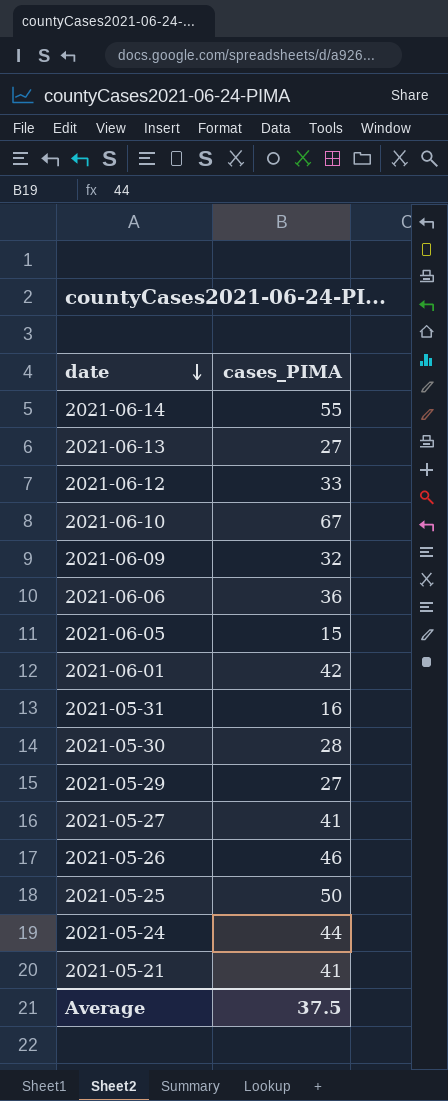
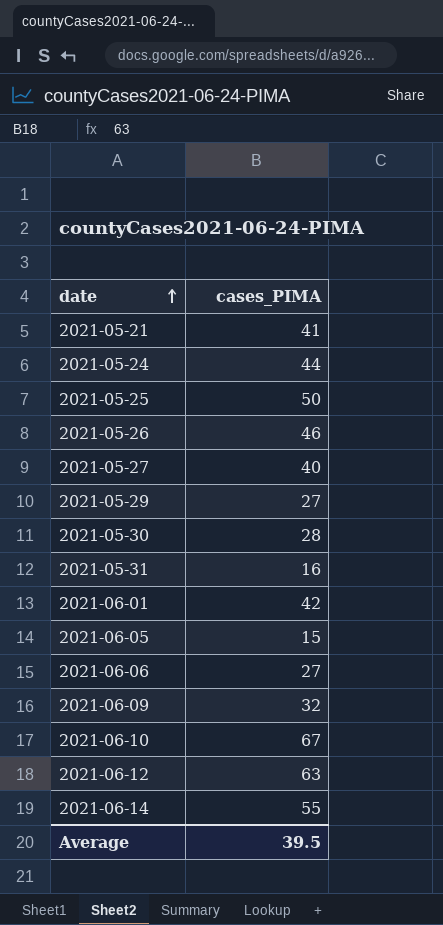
row order: date descending -> date ascending
row 2021-06-13: 27 -> none
2021-05-27 | cases_PIMA: 41 -> 40
2021-06-06 | cases_PIMA: 36 -> 27
2021-06-12 | cases_PIMA: 33 -> 63
Average | cases_PIMA: 37.5 -> 39.5

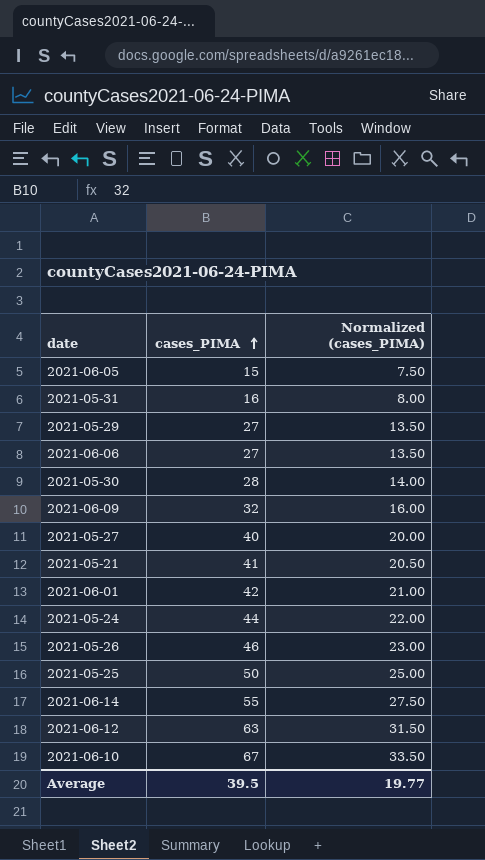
row order: date ascending -> cases_PIMA ascending
column Normalized (cases_PIMA) | formula: none -> [cases_PIMA] * 0.5

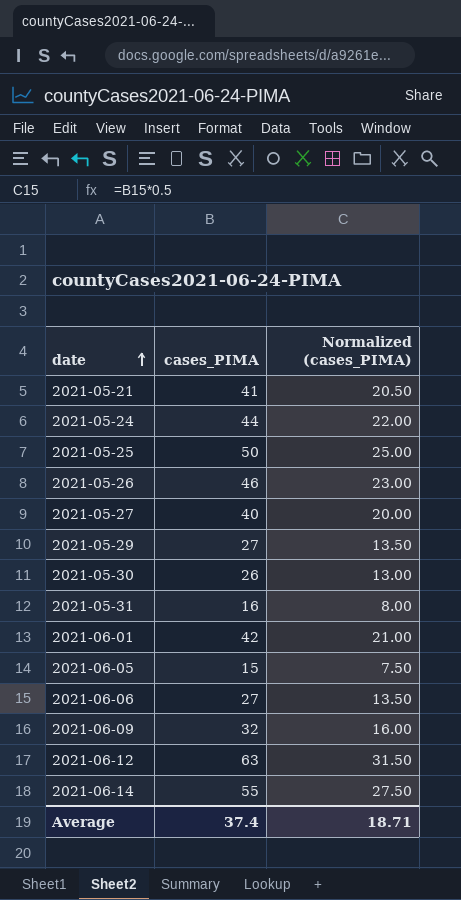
row order: cases_PIMA ascending -> date ascending
row 2021-06-10: 67 | 33.50 -> none
2021-05-30 | cases_PIMA: 28 -> 26
2021-05-30 | Normalized (cases_PIMA): 14.00 -> 13.00
Average | cases_PIMA: 39.5 -> 37.4
Average | Normalized (cases_PIMA): 19.77 -> 18.71

